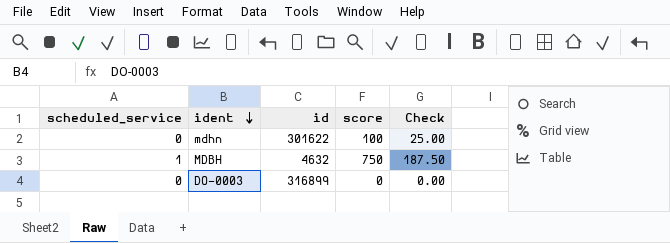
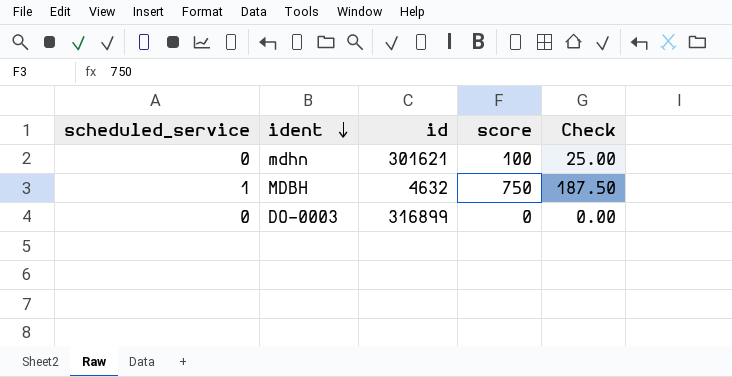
mdhn | id: 301622 -> 301621

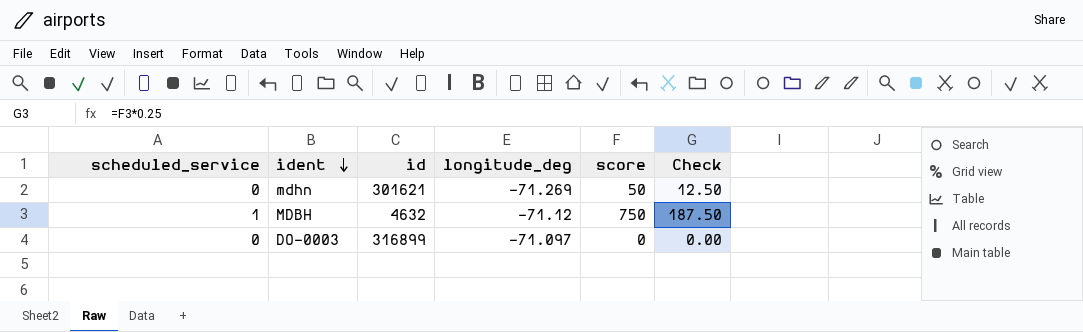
column longitude_deg | position: none -> 4
mdhn | score: 100 -> 50
mdhn | Check: 25.00 -> 12.50

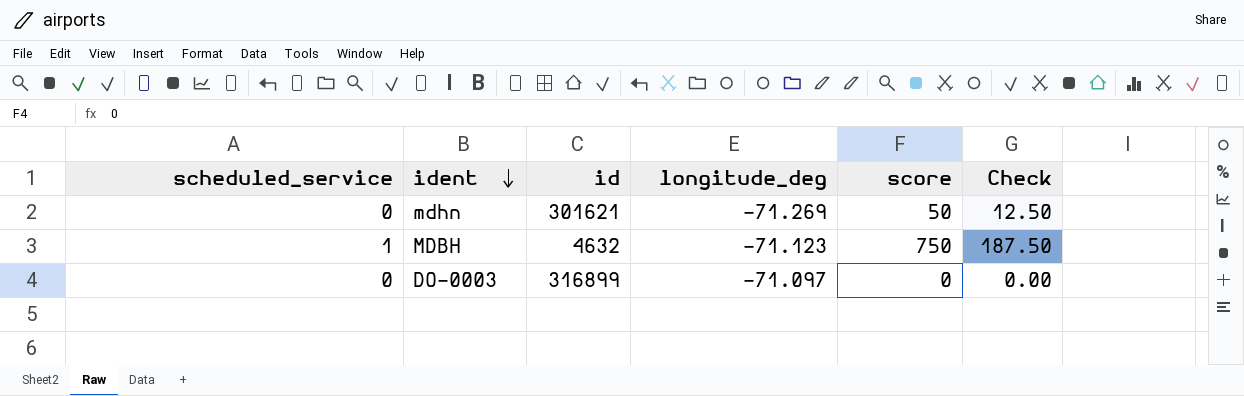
MDBH | longitude_deg: -71.12 -> -71.123

